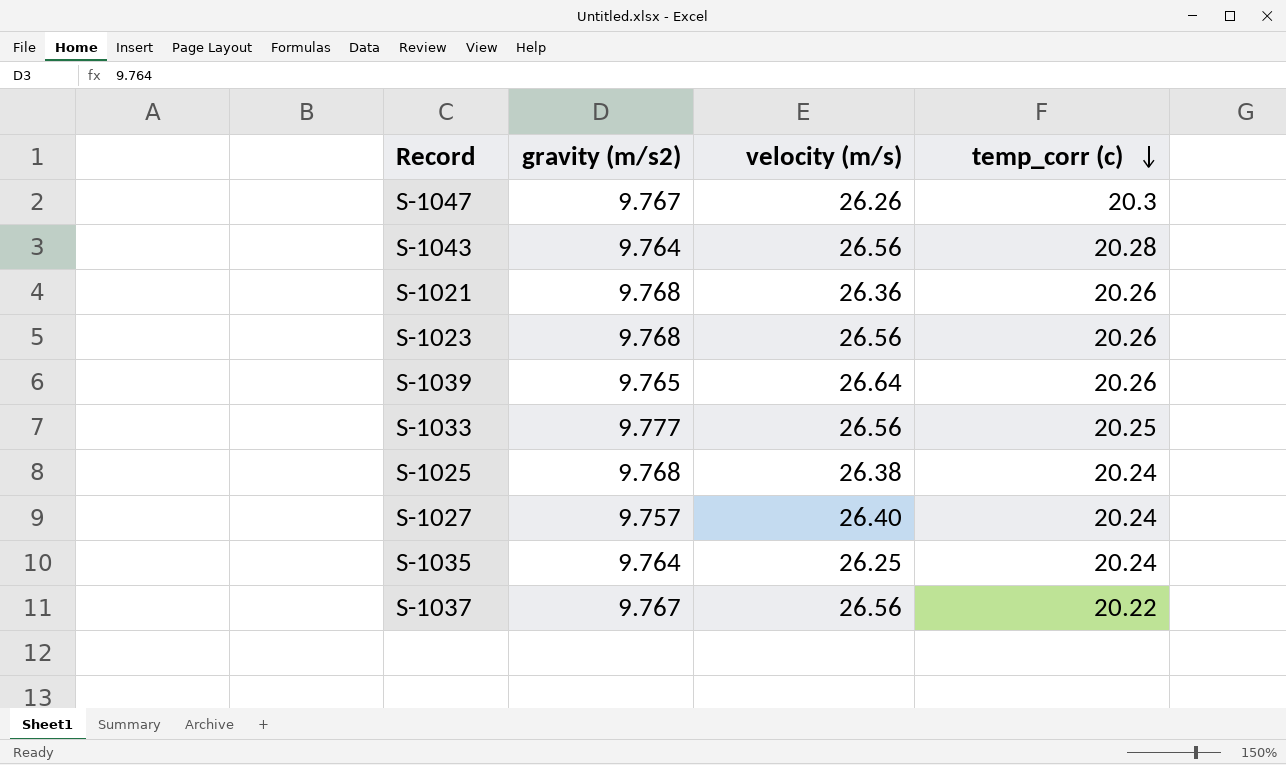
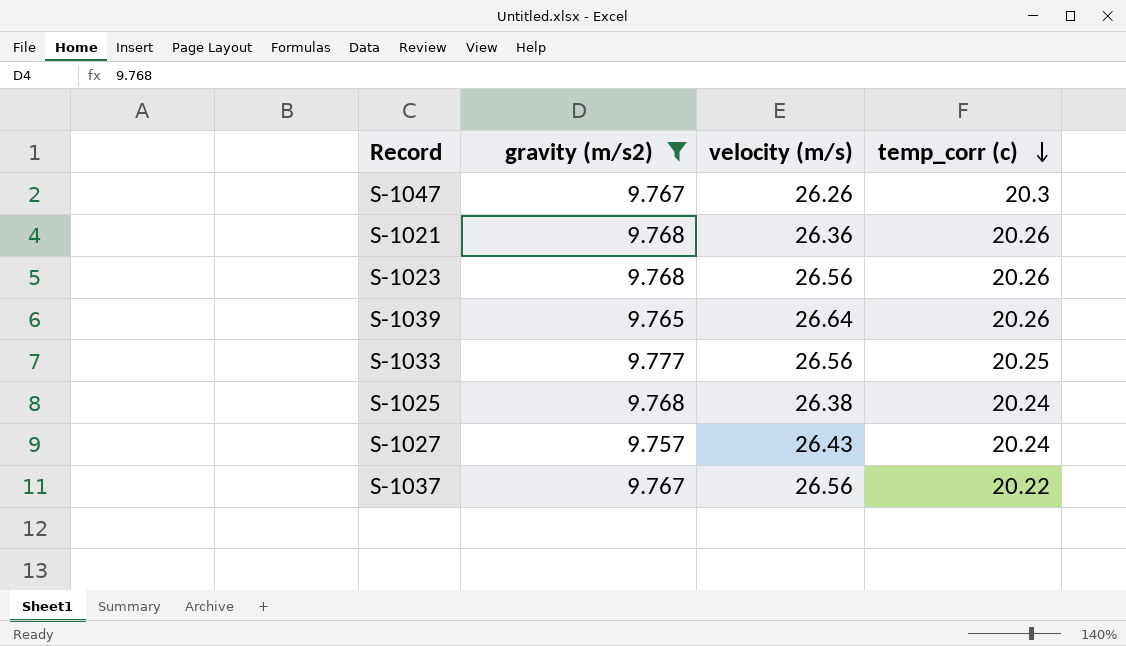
filter: none -> gravity (m/s2) != 9.764
S-1027 | velocity (m/s): 26.40 -> 26.43

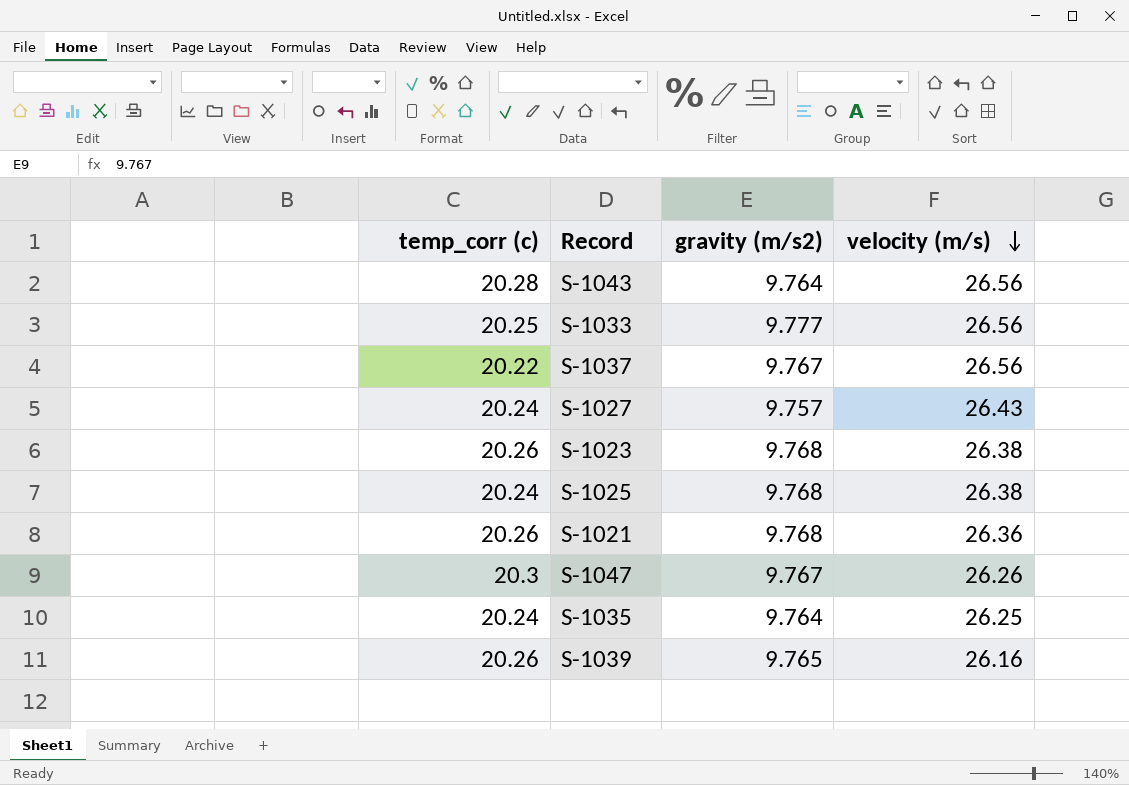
filter: gravity (m/s2) != 9.764 -> none
row order: temp_corr (c) descending -> velocity (m/s) descending
column temp_corr (c) | position: 4 -> 1
S-1023 | velocity (m/s): 26.56 -> 26.38
S-1039 | velocity (m/s): 26.64 -> 26.16

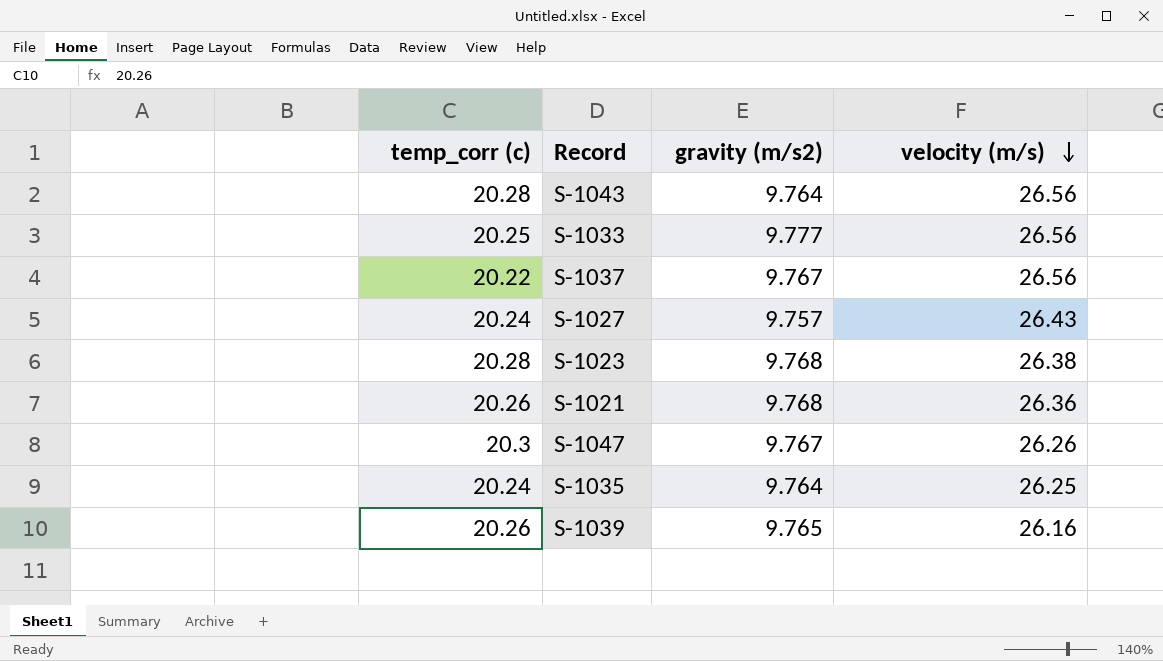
row S-1025: 20.24 | 9.768 | 26.38 -> none
S-1023 | temp_corr (c): 20.26 -> 20.28

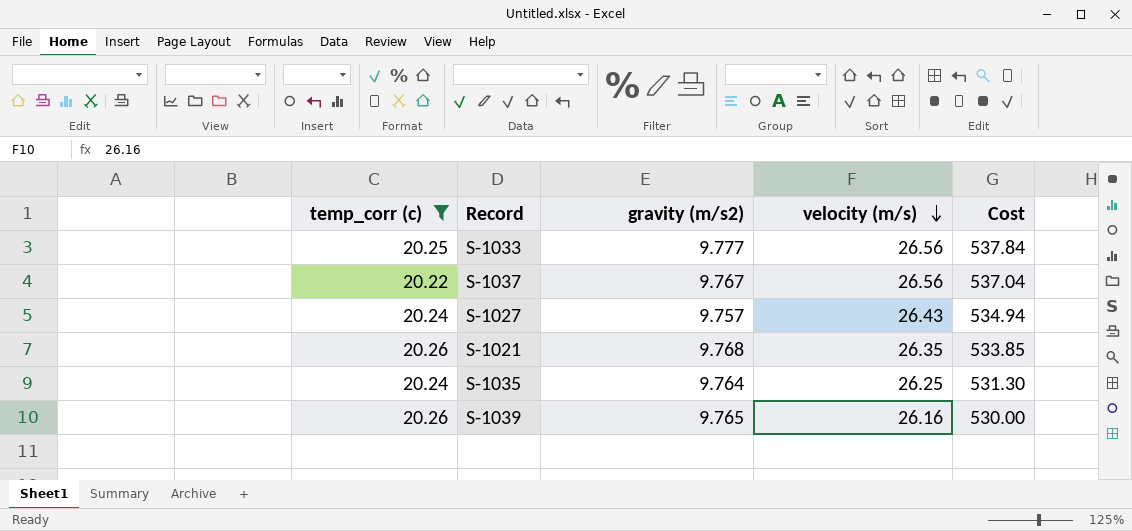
filter: none -> temp_corr (c) <= 20.26
column Cost | formula: none -> [temp_corr (c)] * [velocity (m/s)]
S-1021 | velocity (m/s): 26.36 -> 26.35

